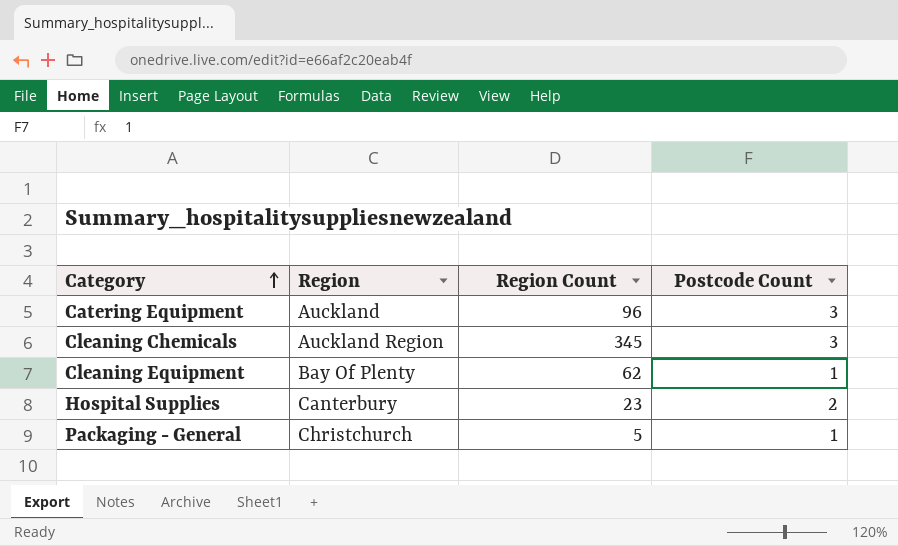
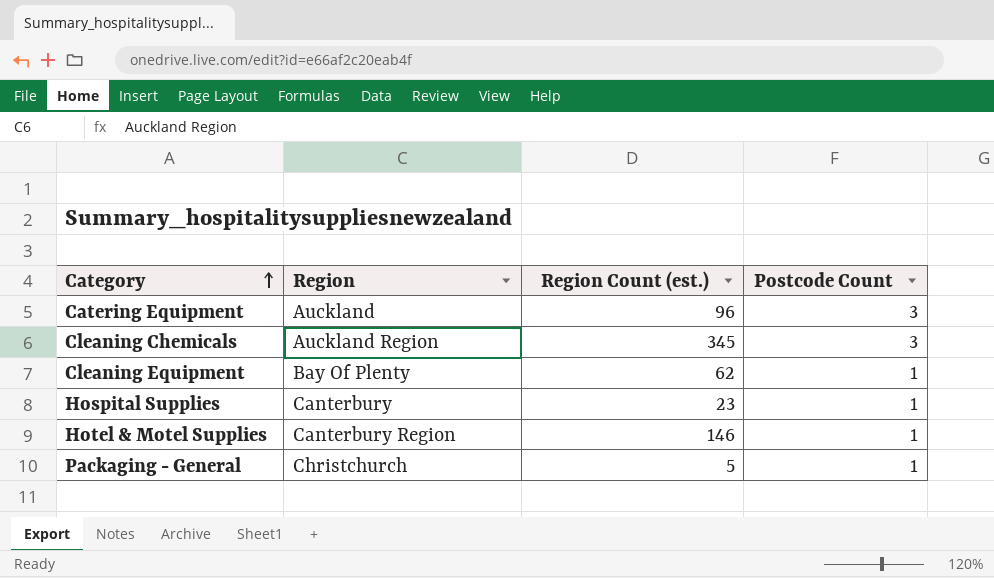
column name: Region Count -> Region Count (est.)
Hospital Supplies | Postcode Count: 2 -> 1
row Hotel & Motel Supplies: none -> Canterbury Region | 146 | 1

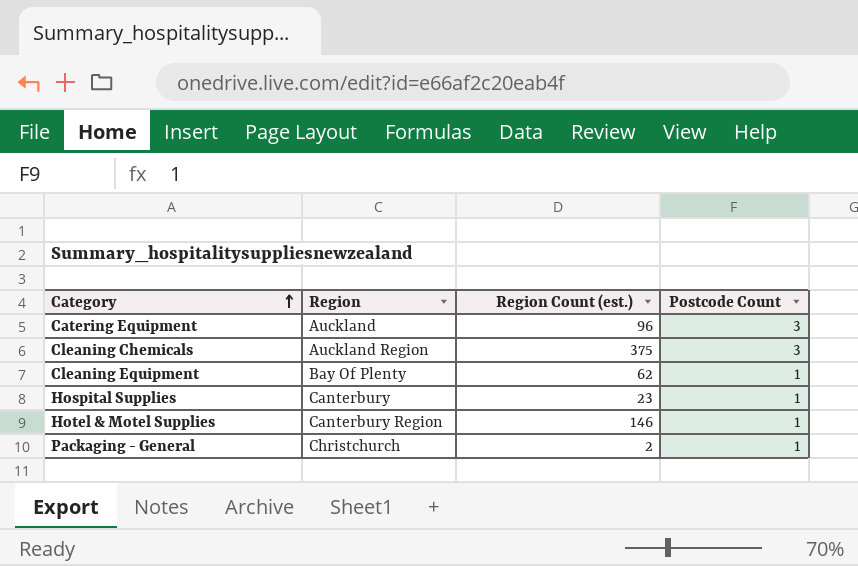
Cleaning Chemicals | Region Count (est.): 345 -> 375
Packaging - General | Region Count (est.): 5 -> 2

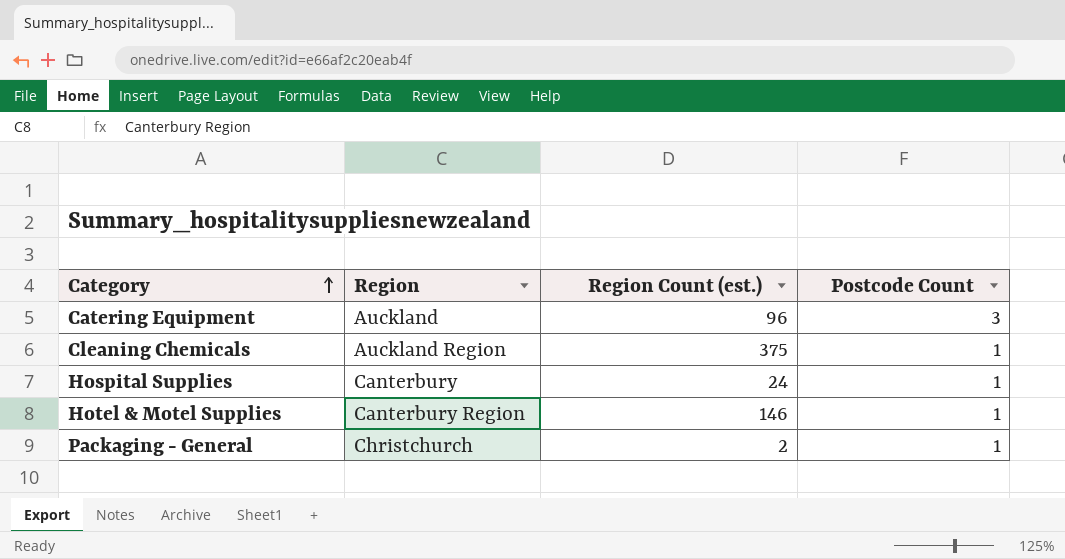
row Cleaning Equipment: Bay Of Plenty | 62 | 1 -> none
Cleaning Chemicals | Postcode Count: 3 -> 1
Hospital Supplies | Region Count (est.): 23 -> 24

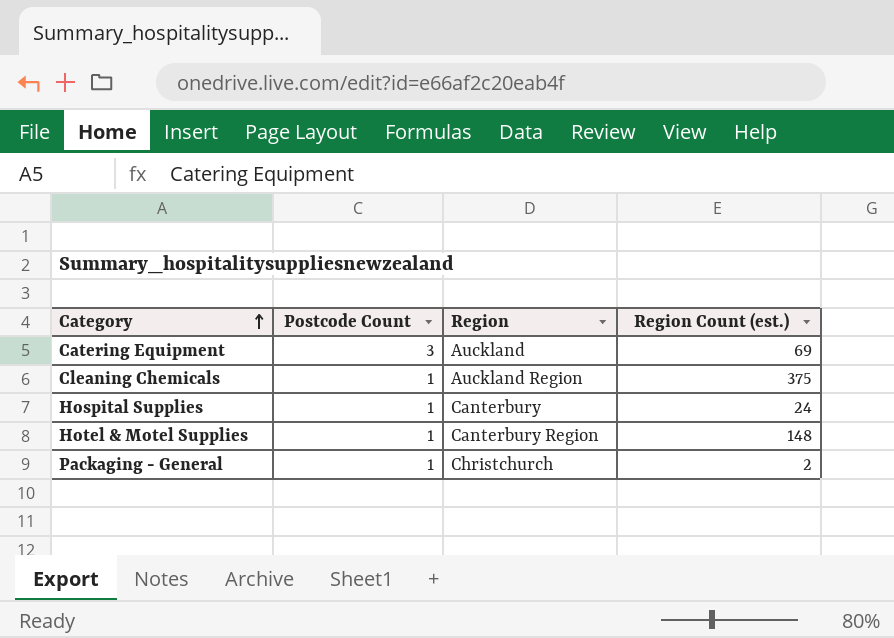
column Postcode Count | position: 4 -> 2
Catering Equipment | Region Count (est.): 96 -> 69
Hotel & Motel Supplies | Region Count (est.): 146 -> 148

